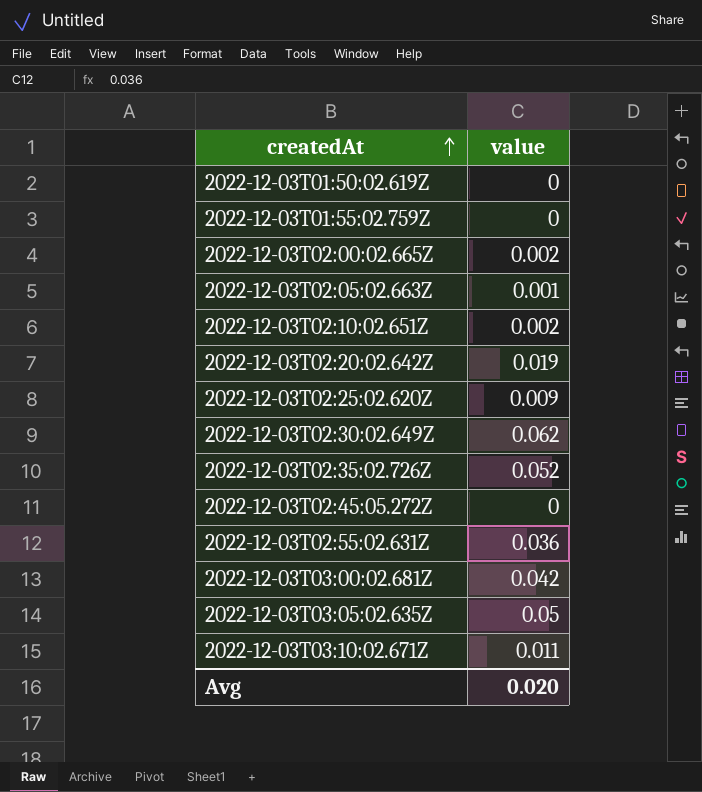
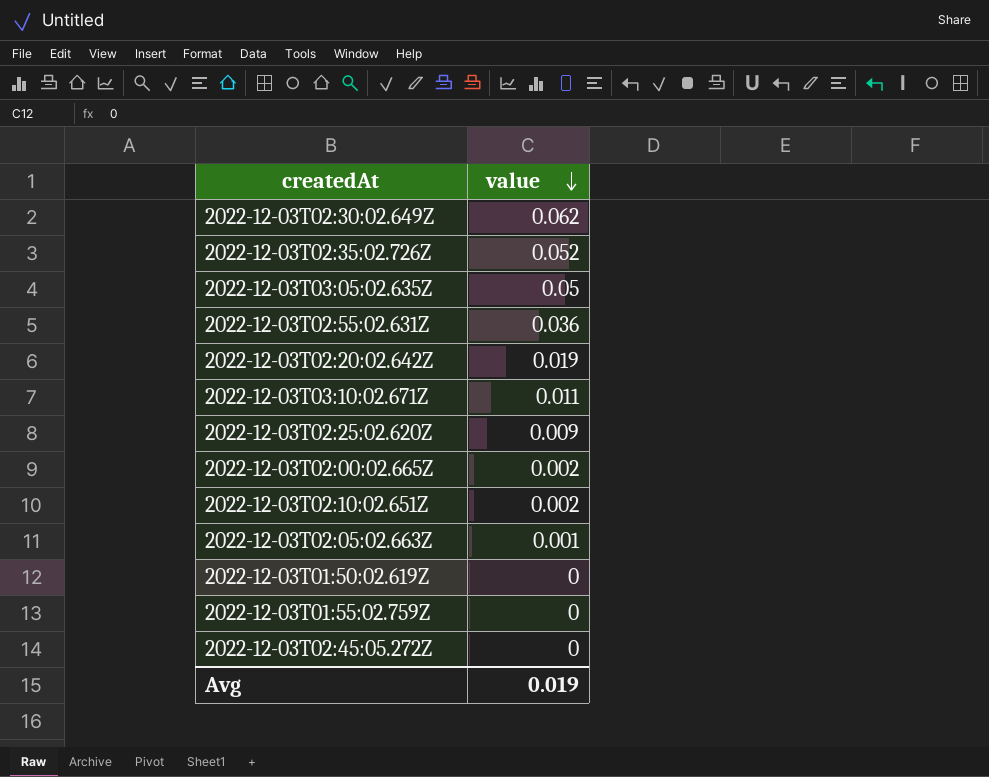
row order: createdAt ascending -> value descending
row 2022-12-03T03:00:02.681Z: 0.042 -> none
Avg | value: 0.020 -> 0.019

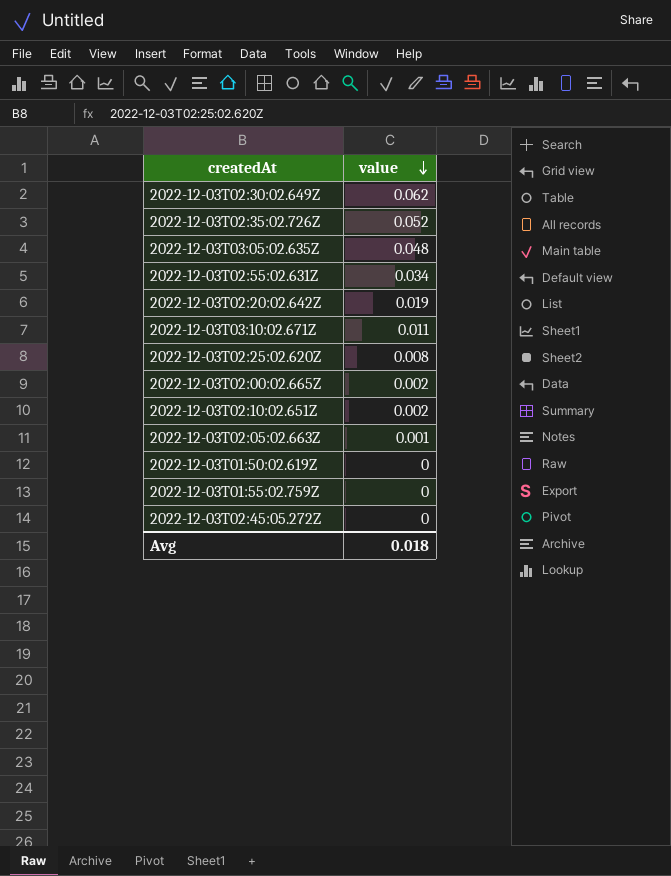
2022-12-03T03:05:02.635Z | value: 0.05 -> 0.048
2022-12-03T02:55:02.631Z | value: 0.036 -> 0.034
2022-12-03T02:25:02.620Z | value: 0.009 -> 0.008
Avg | value: 0.019 -> 0.018

